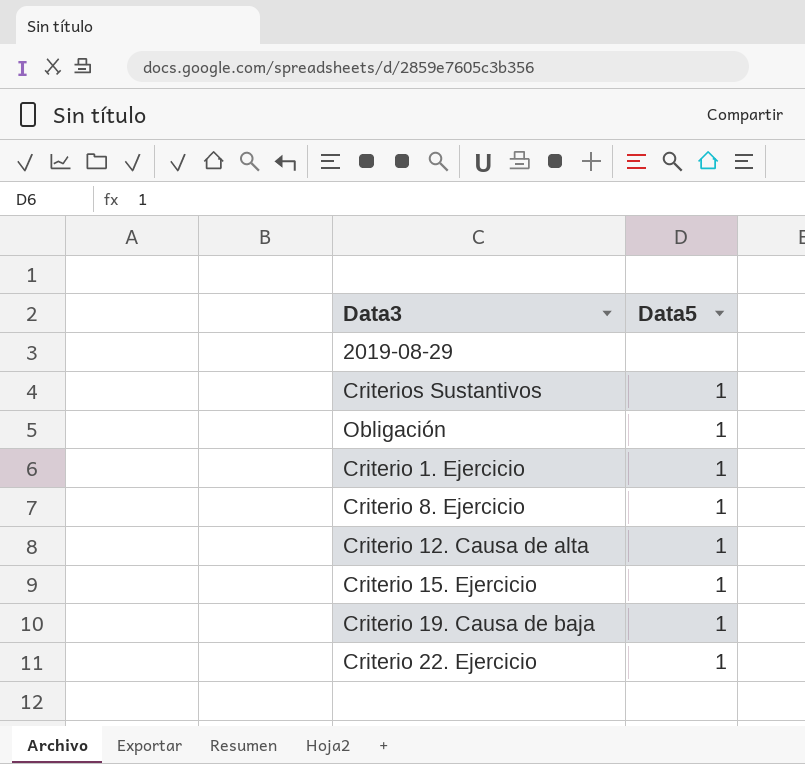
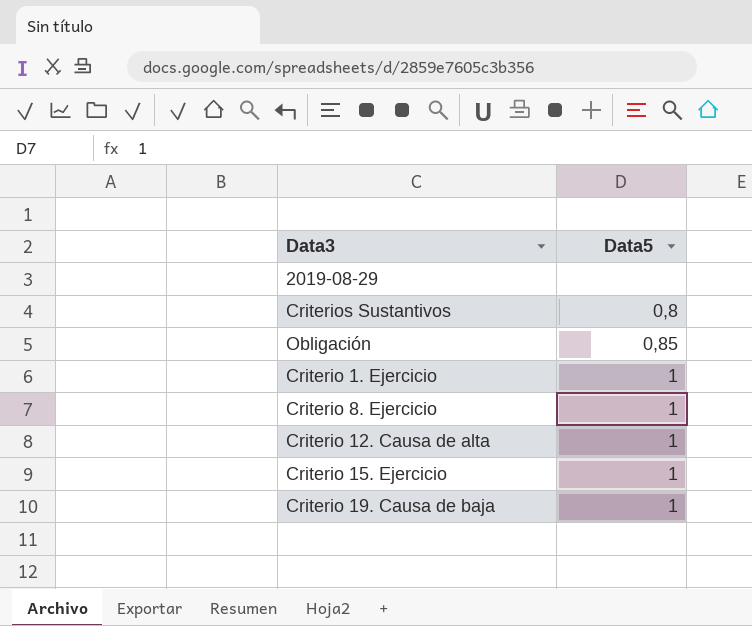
row Criterio 22. Ejercicio: 1 -> none
Criterios Sustantivos | Data5: 1 -> 0,8
Obligación | Data5: 1 -> 0,85

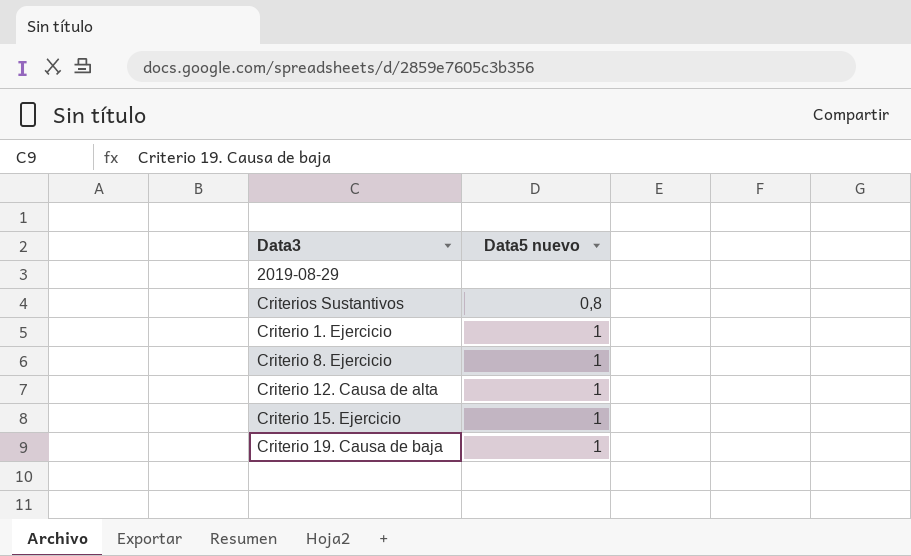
column name: Data5 -> Data5 nuevo
row Obligación: 0,85 -> none

